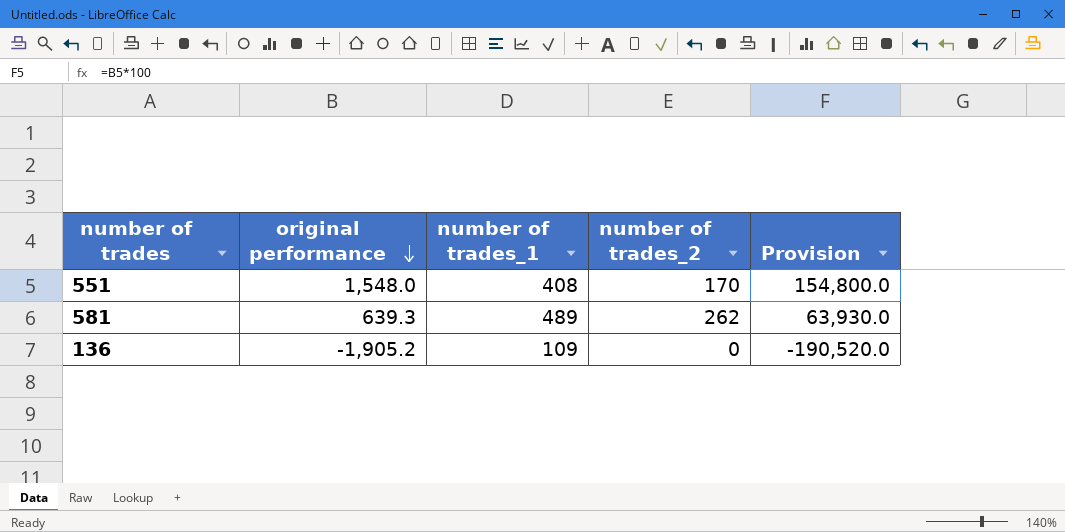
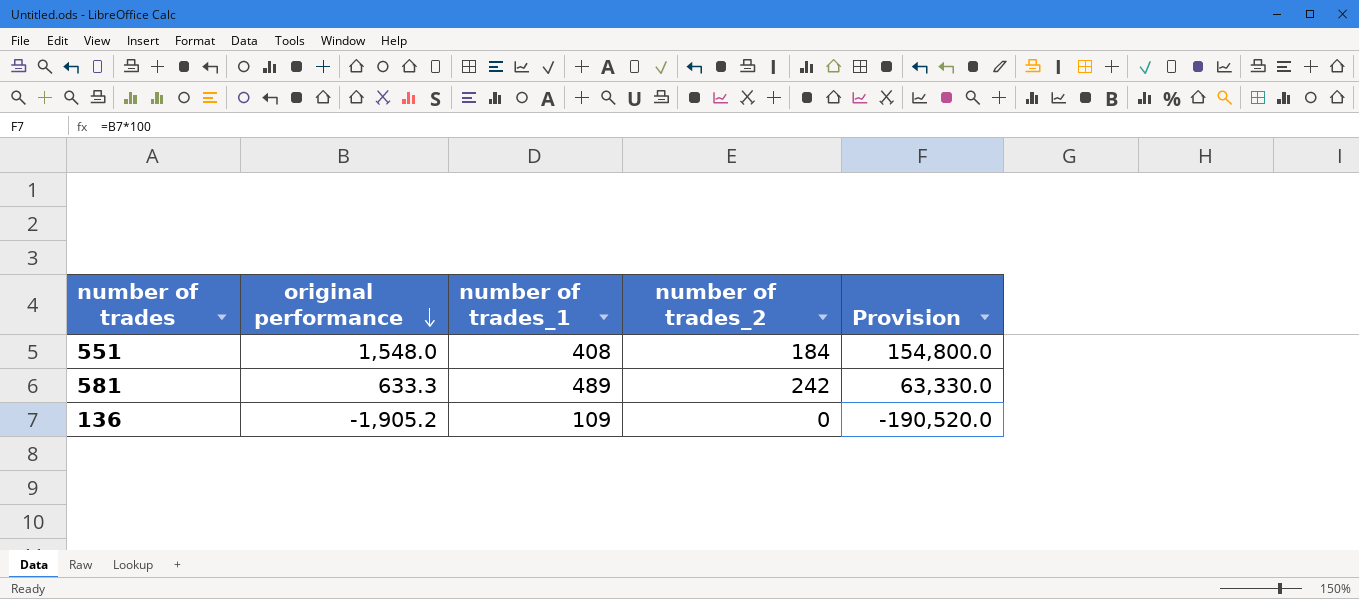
551 | number of trades_2: 170 -> 184
581 | original performance: 639.3 -> 633.3
581 | number of trades_2: 262 -> 242
581 | Provision: 63,930.0 -> 63,330.0

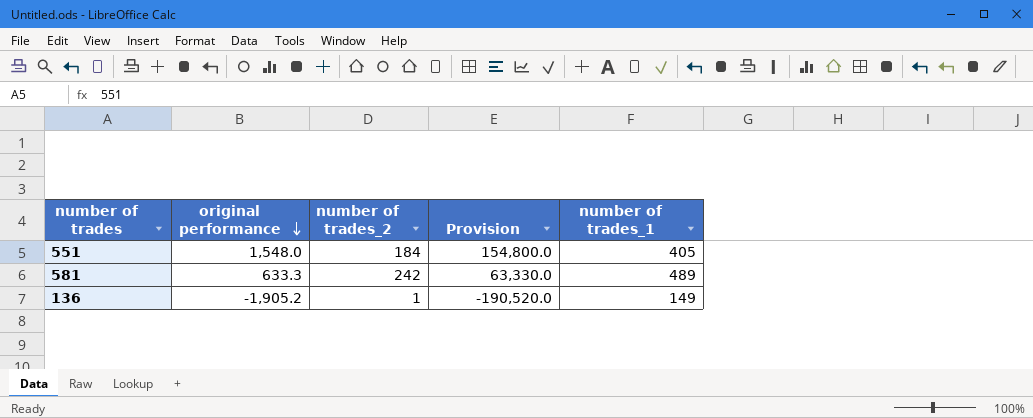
column number of trades_1 | position: 3 -> 5
551 | number of trades_1: 408 -> 405
136 | number of trades_2: 0 -> 1
136 | number of trades_1: 109 -> 149

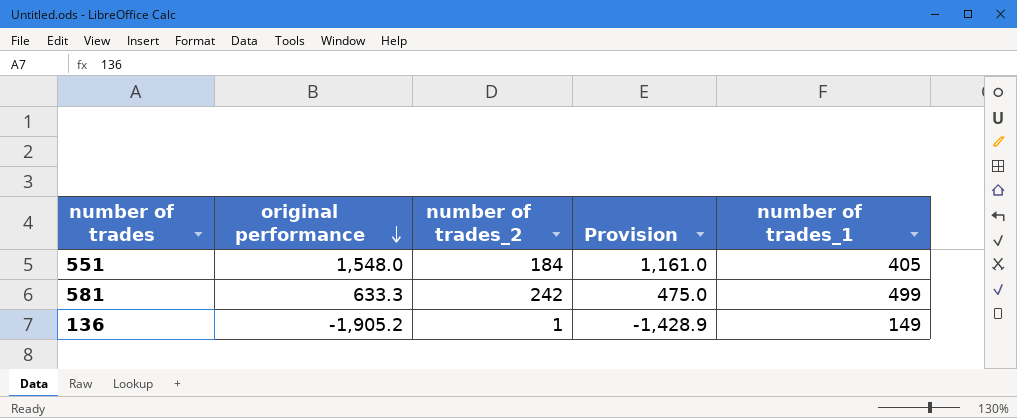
column Provision | formula: [original performance] * 100 -> [original performance] * 0.75
581 | number of trades_1: 489 -> 499

